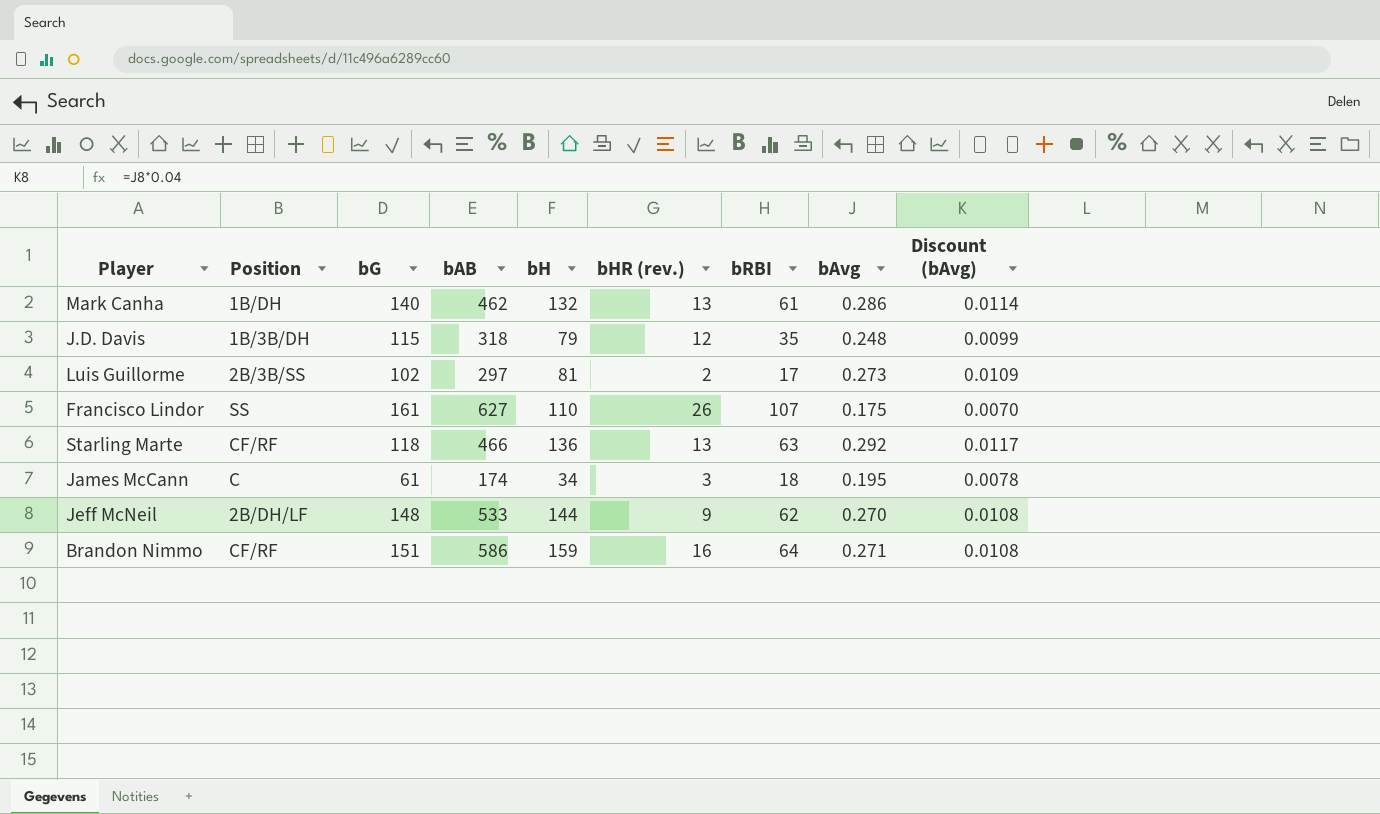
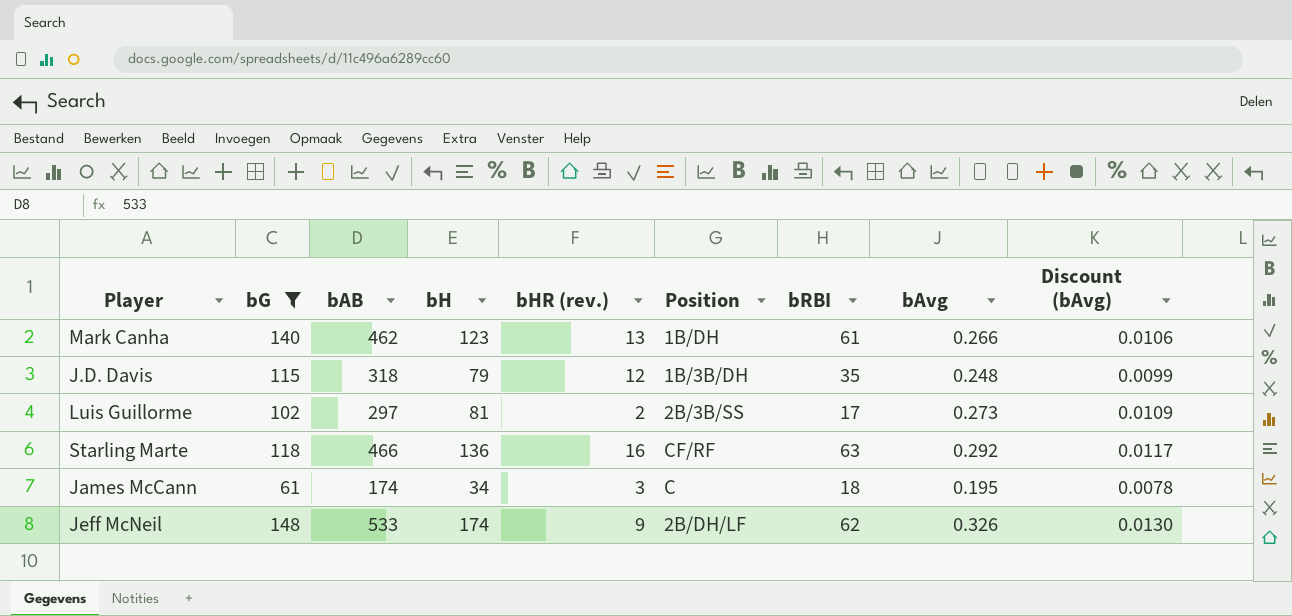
filter: none -> bG <= 148
column Position | position: 2 -> 6
Mark Canha | bH: 132 -> 123
Mark Canha | bAvg: 0.286 -> 0.266
Mark Canha | Discount (bAvg): 0.0114 -> 0.0106
Starling Marte | bHR (rev.): 13 -> 16
Jeff McNeil | bH: 144 -> 174
Jeff McNeil | bAvg: 0.270 -> 0.326
Jeff McNeil | Discount (bAvg): 0.0108 -> 0.0130

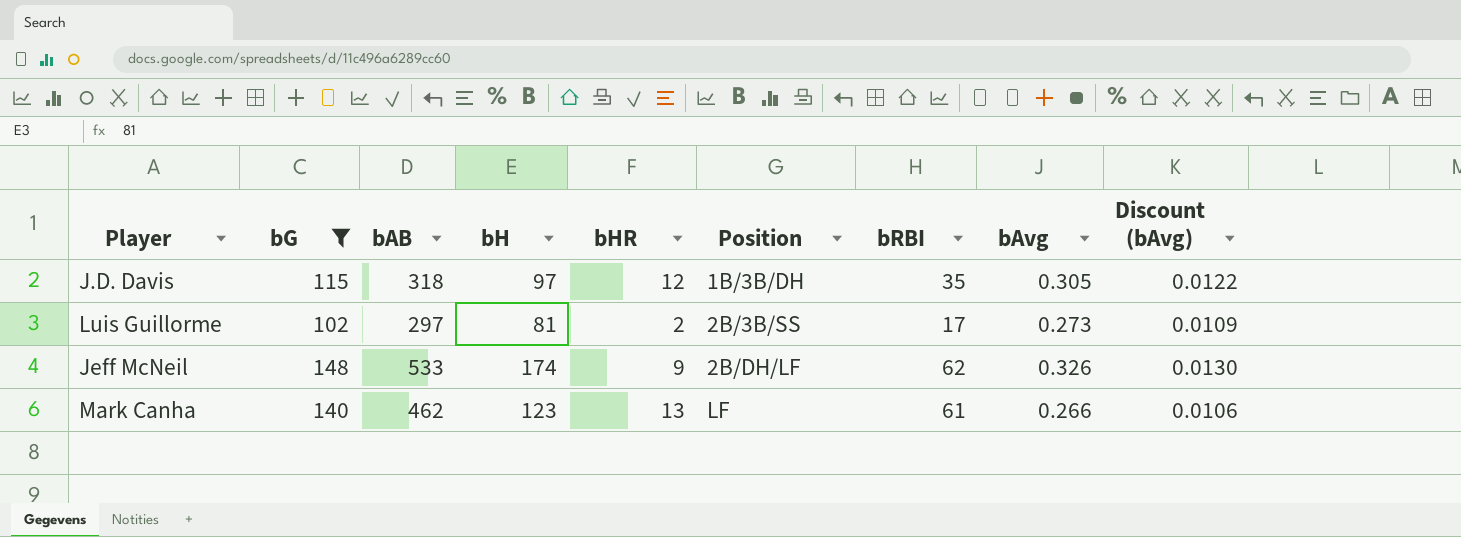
row order: none -> Position ascending
column name: bHR (rev.) -> bHR
row Starling Marte: 118 | 466 | 136 | 16 | CF/RF | 63 | 0.292 | 0.0117 -> none
row James McCann: 61 | 174 | 34 | 3 | C | 18 | 0.195 | 0.0078 -> none
J.D. Davis | bH: 79 -> 97
J.D. Davis | bAvg: 0.248 -> 0.305
J.D. Davis | Discount (bAvg): 0.0099 -> 0.0122
Mark Canha | Position: 1B/DH -> LF

